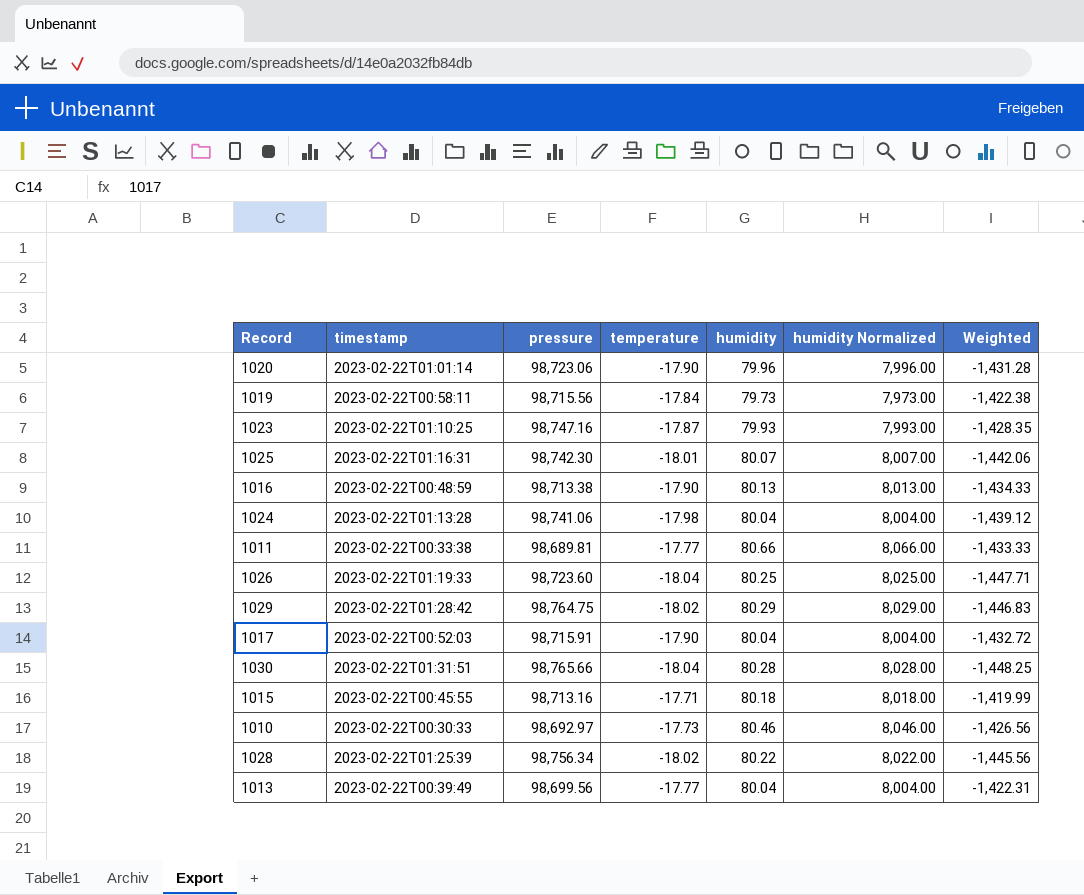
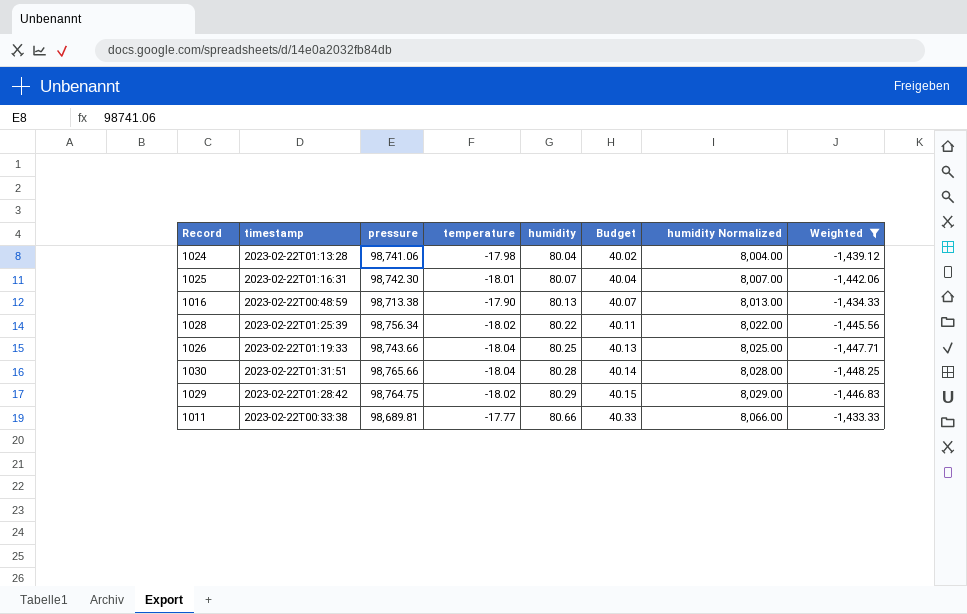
filter: none -> Weighted <= -1,433.33
row order: none -> humidity ascending
column Budget | formula: none -> [humidity] * 0.5
1026 | pressure: 98,723.60 -> 98,743.66

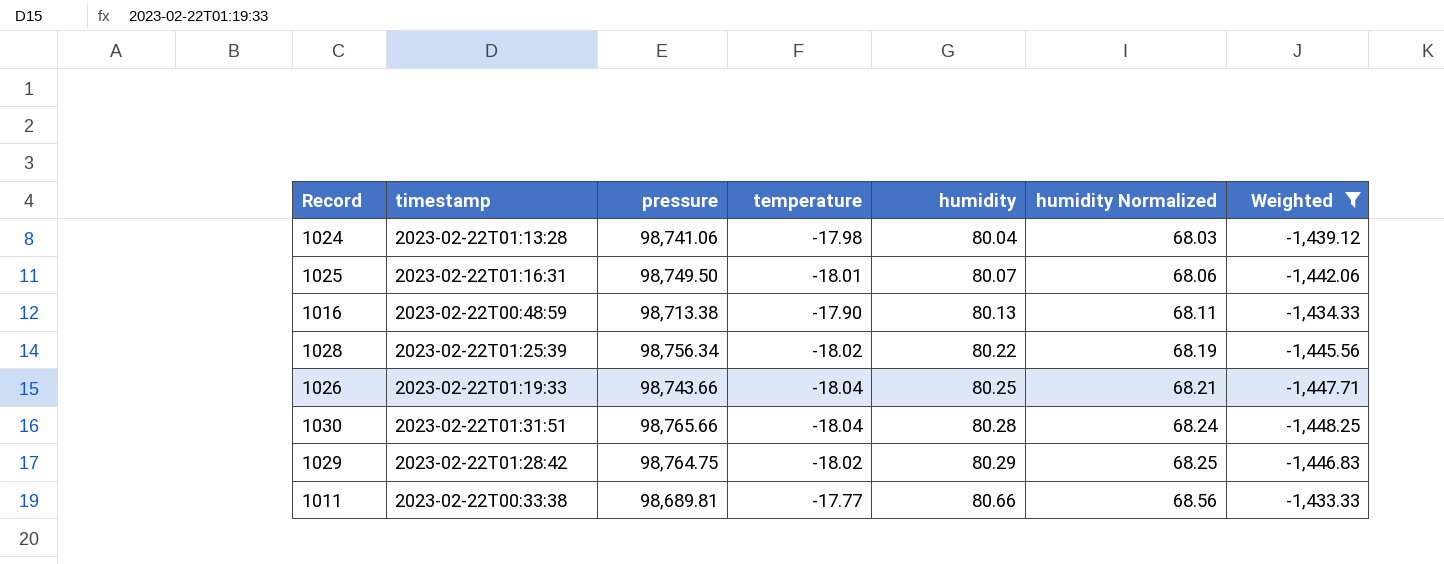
column Budget | formula: [humidity] * 0.5 -> none
column humidity Normalized | formula: [humidity] * 100 -> [humidity] * 0.85
1025 | pressure: 98,742.30 -> 98,749.50

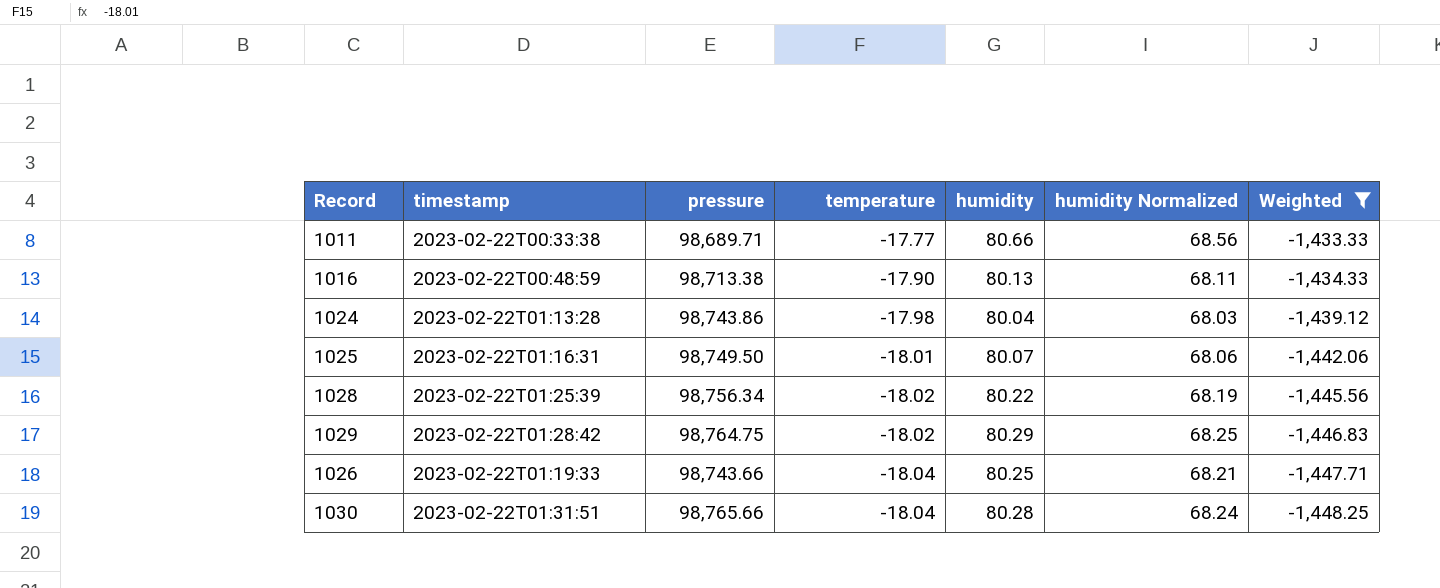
row order: humidity ascending -> temperature descending
1011 | pressure: 98,689.81 -> 98,689.71
1024 | pressure: 98,741.06 -> 98,743.86

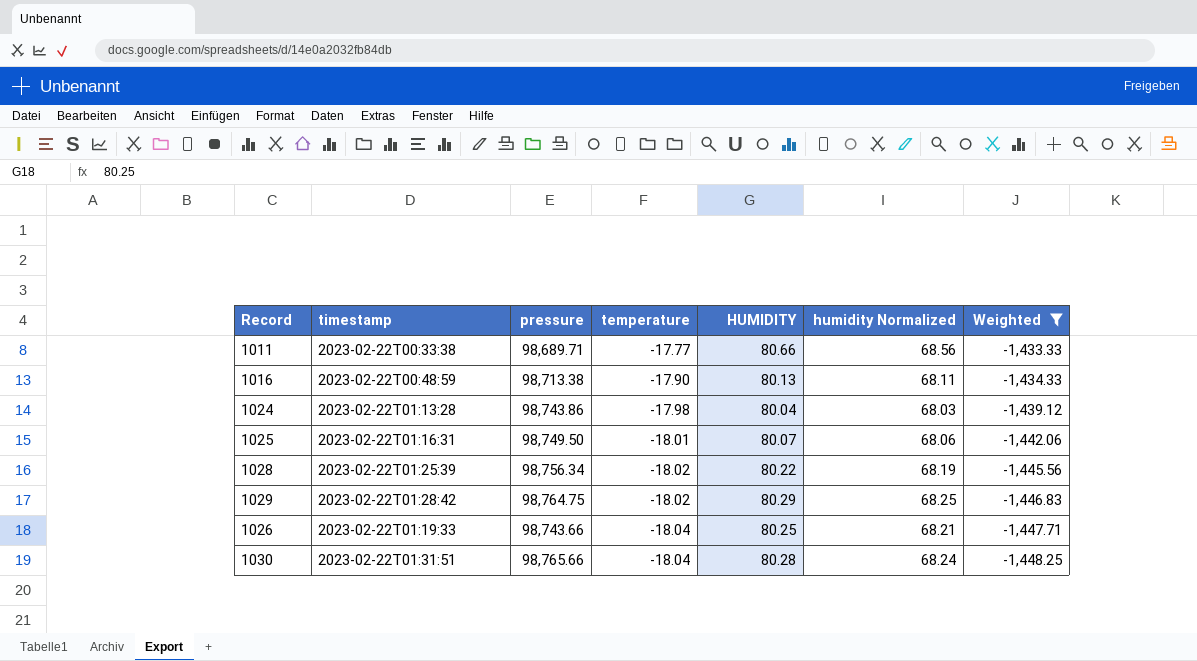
column name: humidity -> HUMIDITY

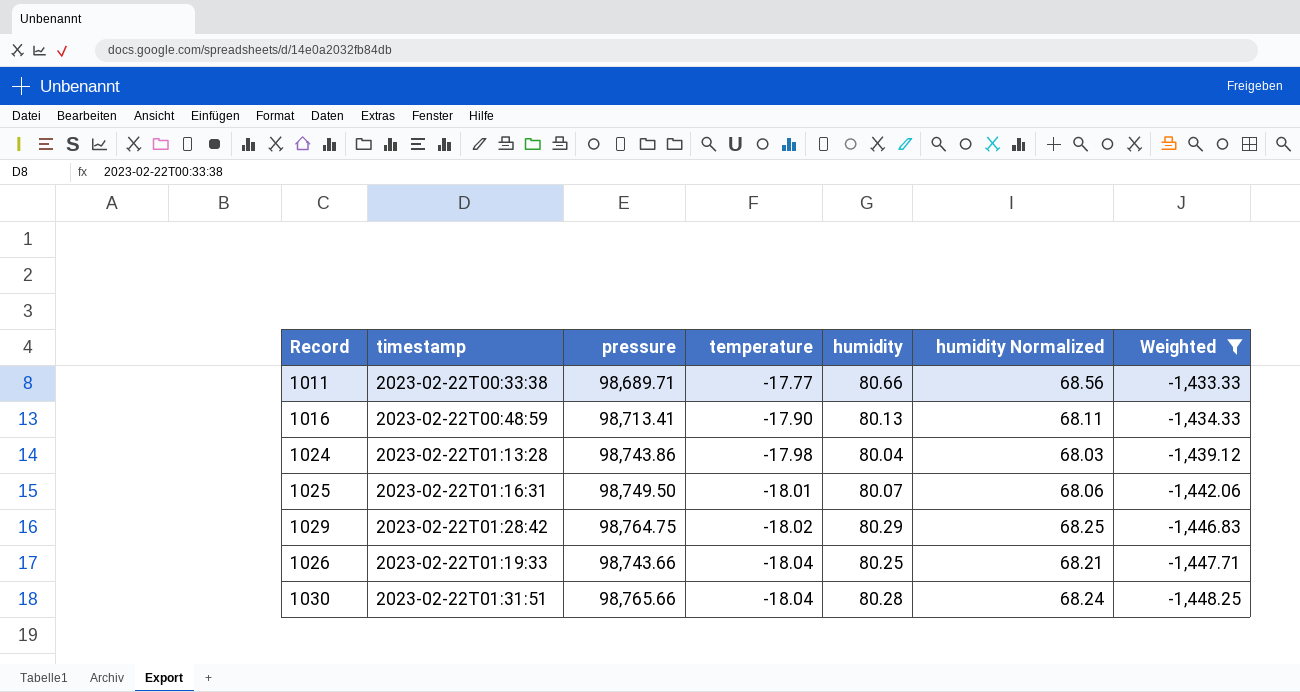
column name: HUMIDITY -> humidity
row 1028: 2023-02-22T01:25:39 | 98,756.34 | -18.02 | 80.22 | 68.19 | -1,445.56 -> none
1016 | pressure: 98,713.38 -> 98,713.41

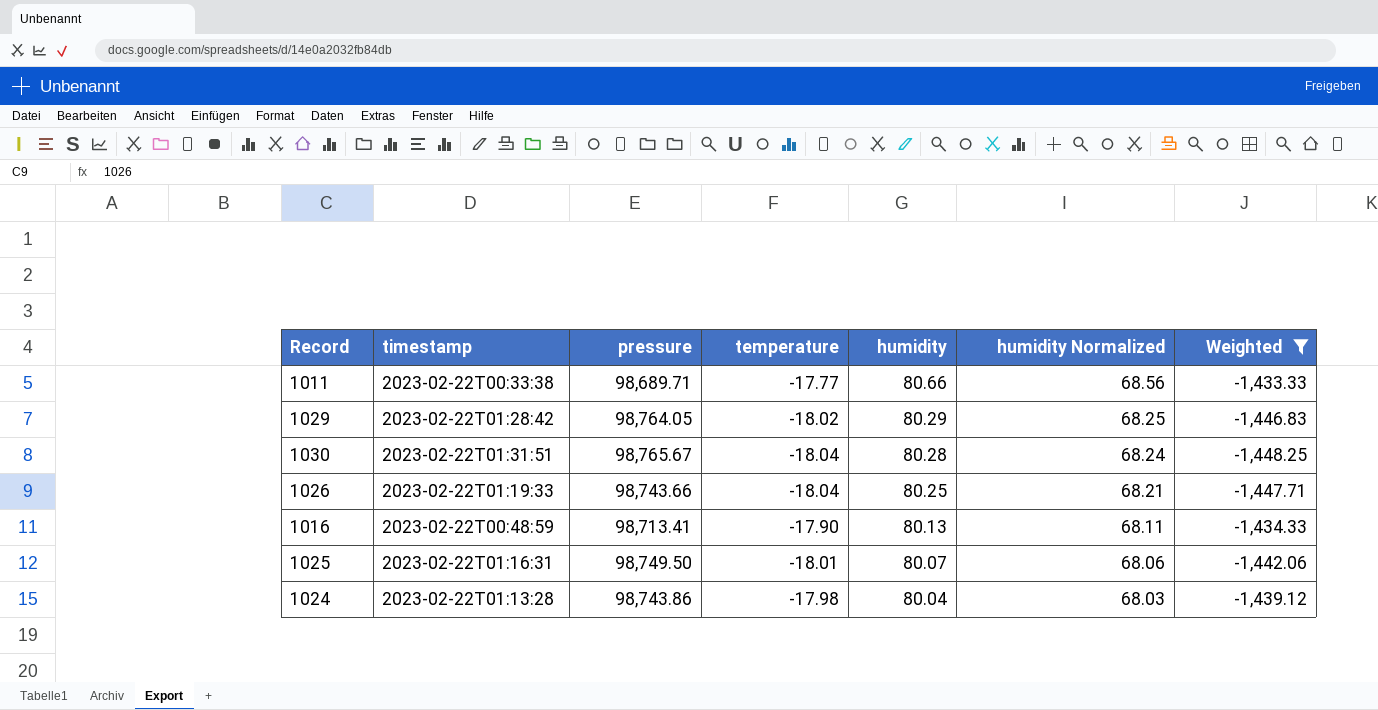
row order: temperature descending -> humidity descending
1029 | pressure: 98,764.75 -> 98,764.05
1030 | pressure: 98,765.66 -> 98,765.67

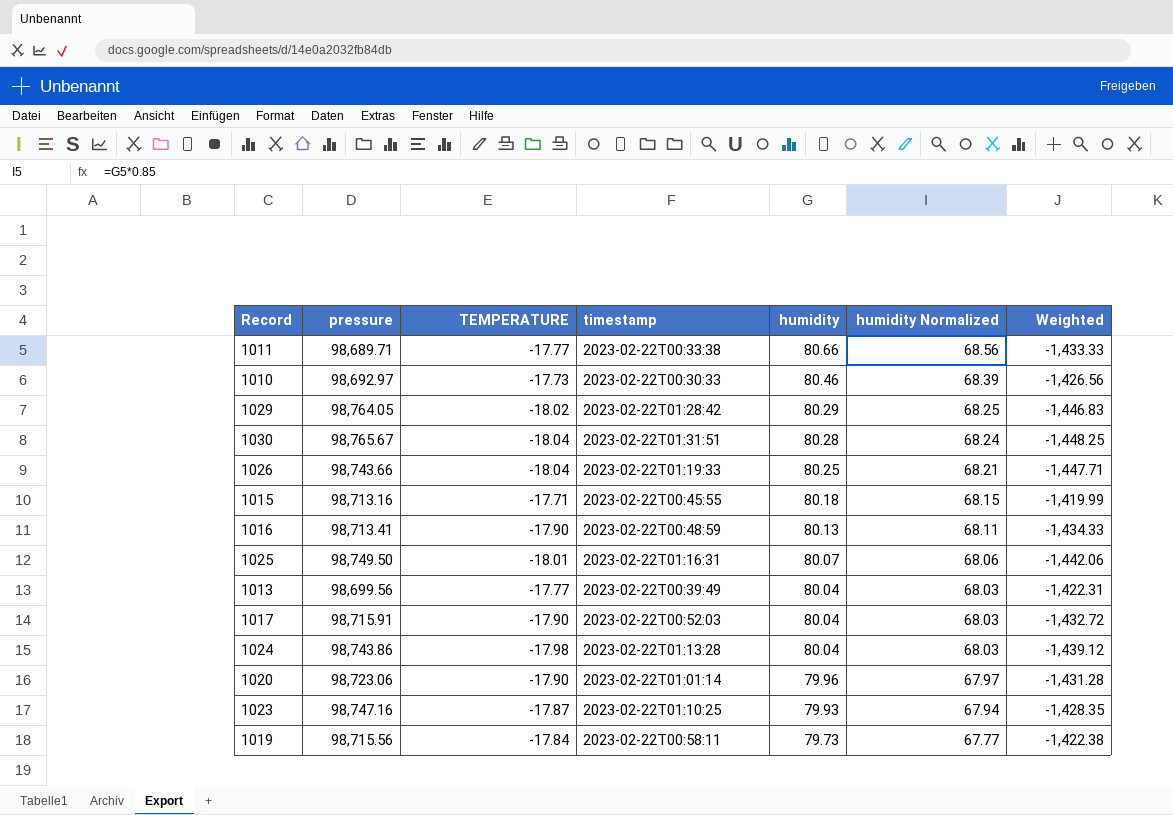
filter: Weighted <= -1,433.33 -> none
column name: temperature -> TEMPERATURE
column timestamp | position: 2 -> 4

